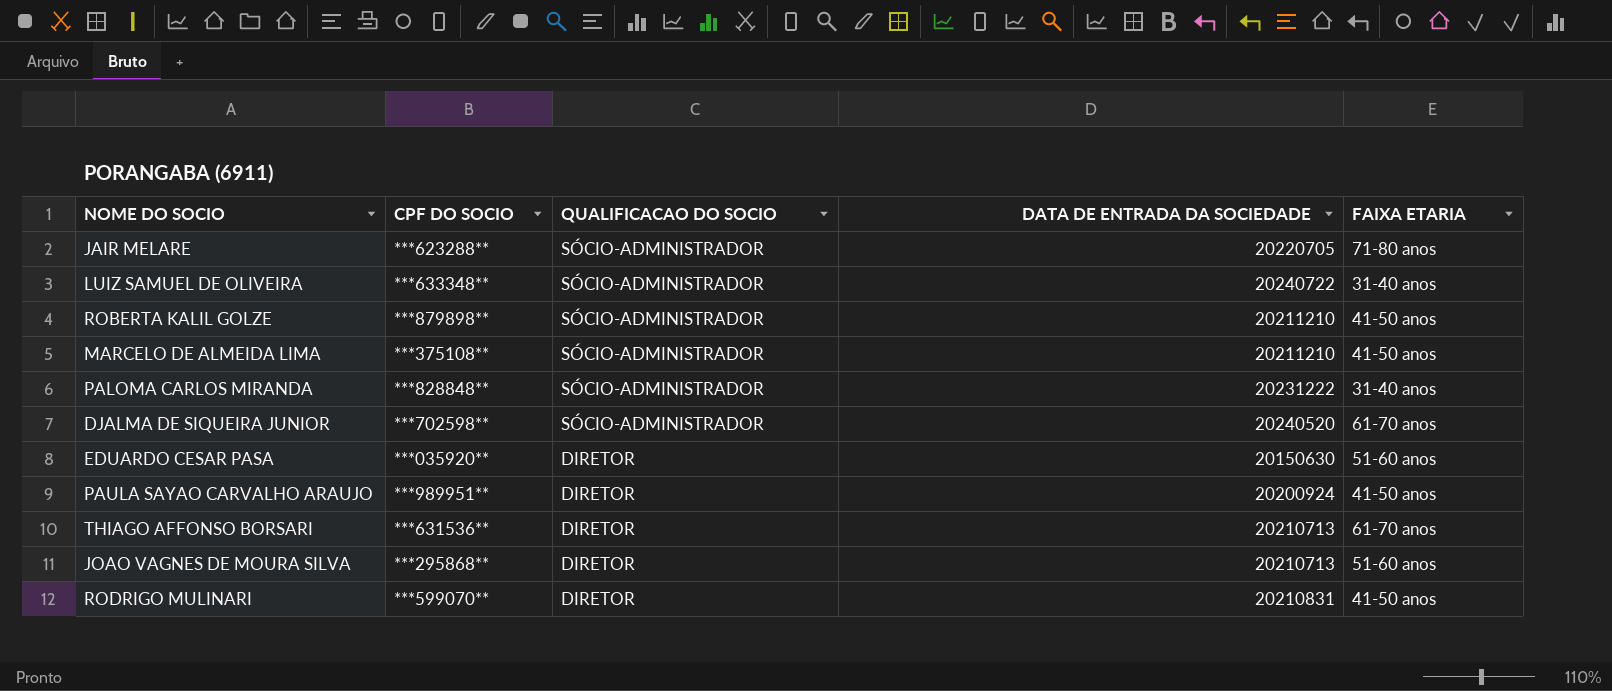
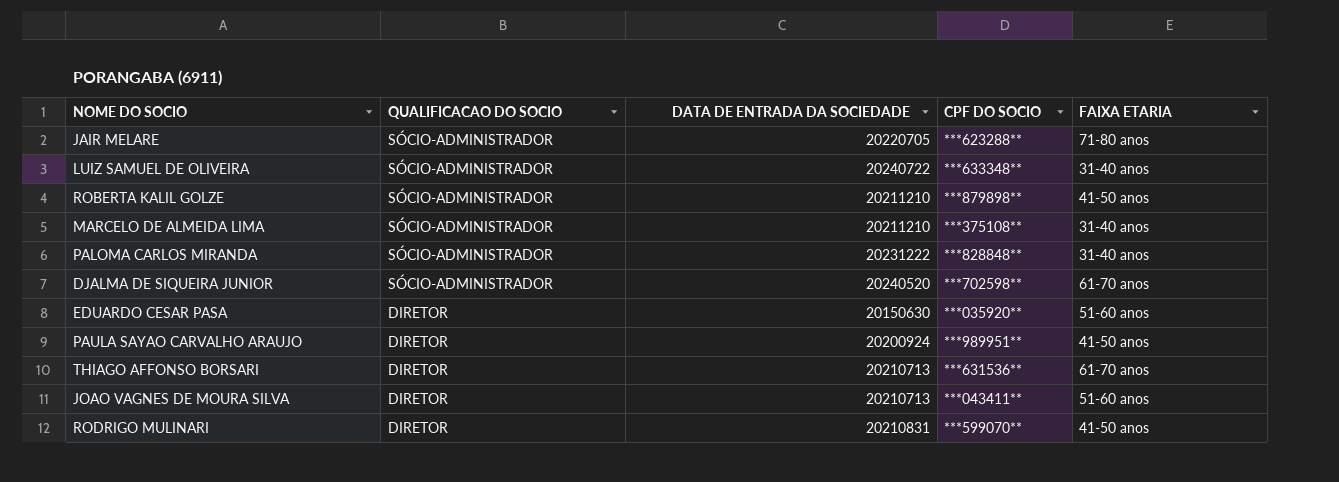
column CPF DO SOCIO | position: 2 -> 4
MARCELO DE ALMEIDA LIMA | FAIXA ETARIA: 41-50 anos -> 31-40 anos
JOAO VAGNES DE MOURA SILVA | CPF DO SOCIO: ***295868** -> ***043411**

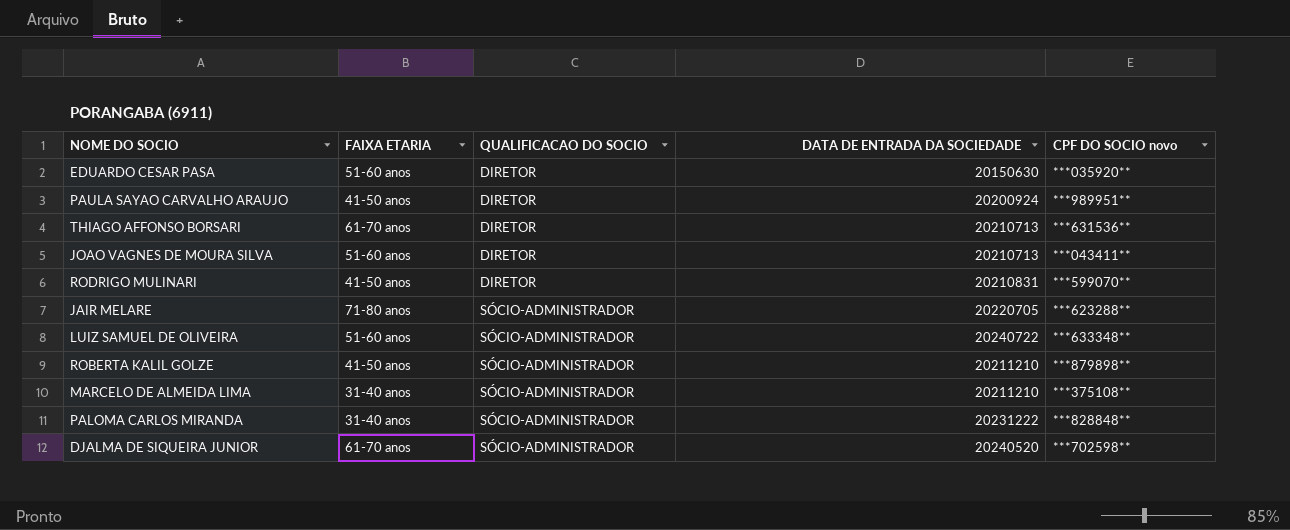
row order: QUALIFICACAO DO SOCIO descending -> QUALIFICACAO DO SOCIO ascending
column FAIXA ETARIA | position: 5 -> 2
column name: CPF DO SOCIO -> CPF DO SOCIO novo
LUIZ SAMUEL DE OLIVEIRA | FAIXA ETARIA: 31-40 anos -> 51-60 anos

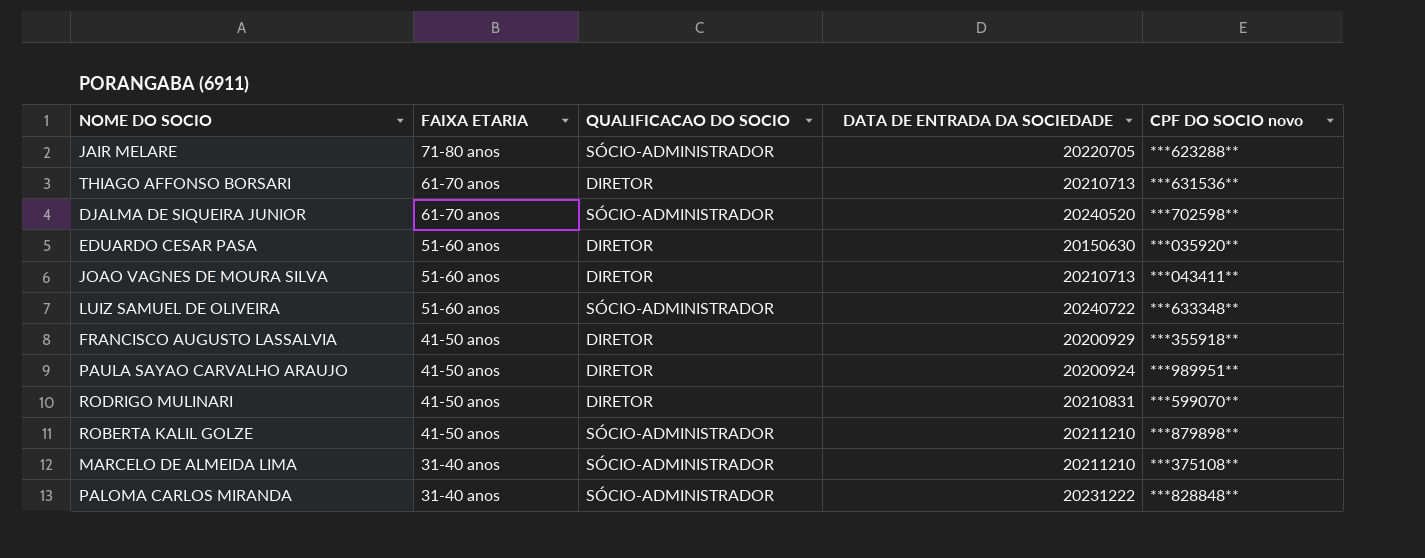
row order: QUALIFICACAO DO SOCIO ascending -> FAIXA ETARIA descending
row FRANCISCO AUGUSTO LASSALVIA: none -> 41-50 anos | DIRETOR | 20200929 | ***355918**

